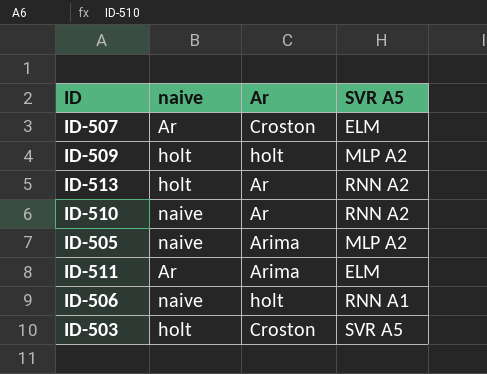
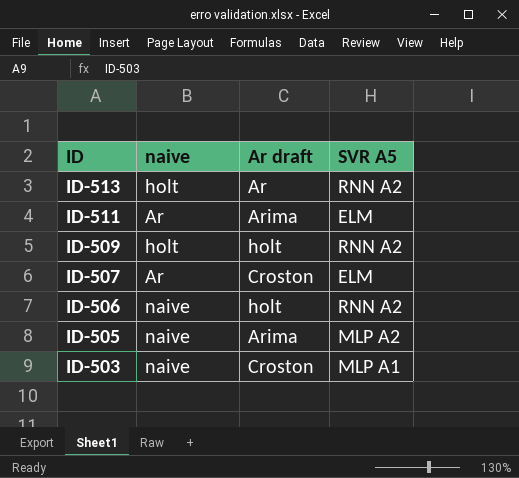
row order: none -> ID descending
column name: Ar -> Ar draft
row ID-510: naive | Ar | RNN A2 -> none
ID-509 | SVR A5: MLP A2 -> RNN A2
ID-506 | SVR A5: RNN A1 -> RNN A2
ID-503 | naive: holt -> naive
ID-503 | SVR A5: SVR A5 -> MLP A1

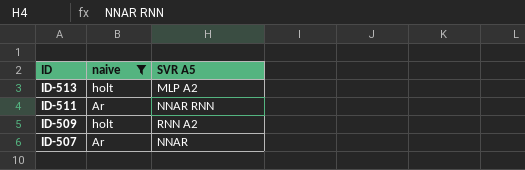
filter: none -> naive != naive
column Ar draft | position: 3 -> none
ID-513 | SVR A5: RNN A2 -> MLP A2
ID-511 | SVR A5: ELM -> NNAR RNN
ID-507 | SVR A5: ELM -> NNAR

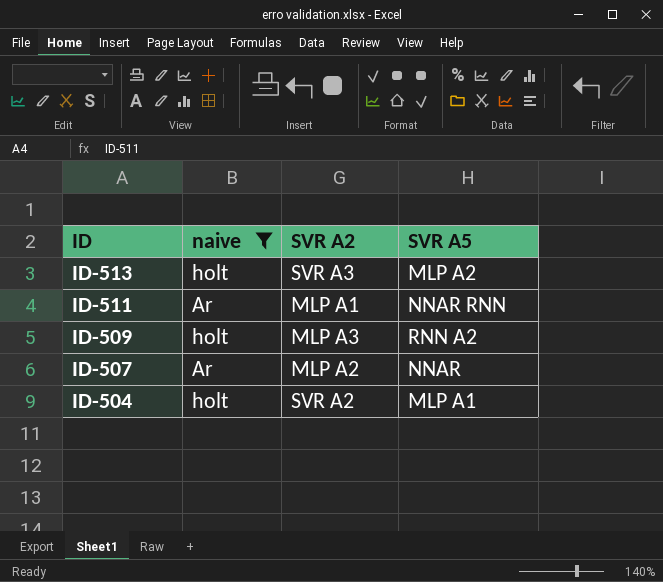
column SVR A2 | position: none -> 3
row ID-504: none -> holt | SVR A2 | MLP A1

